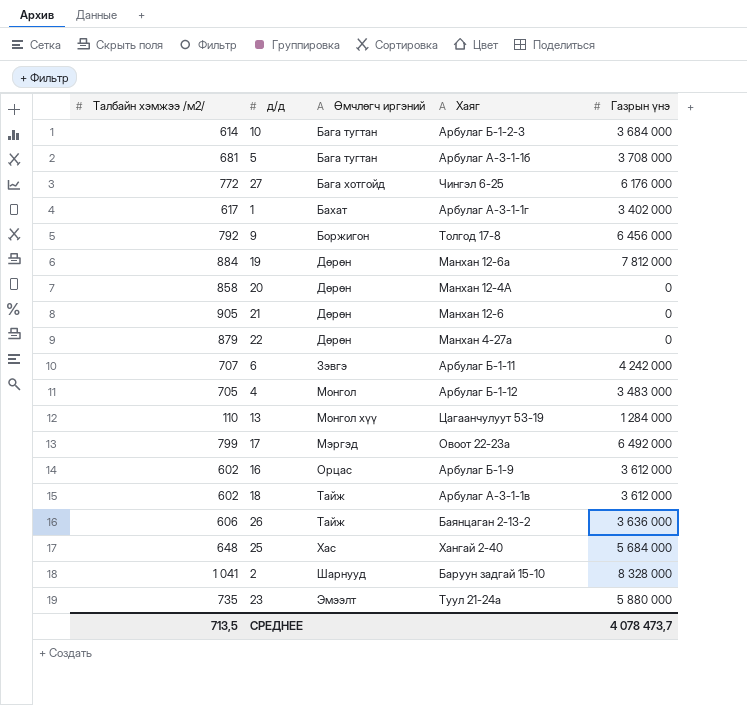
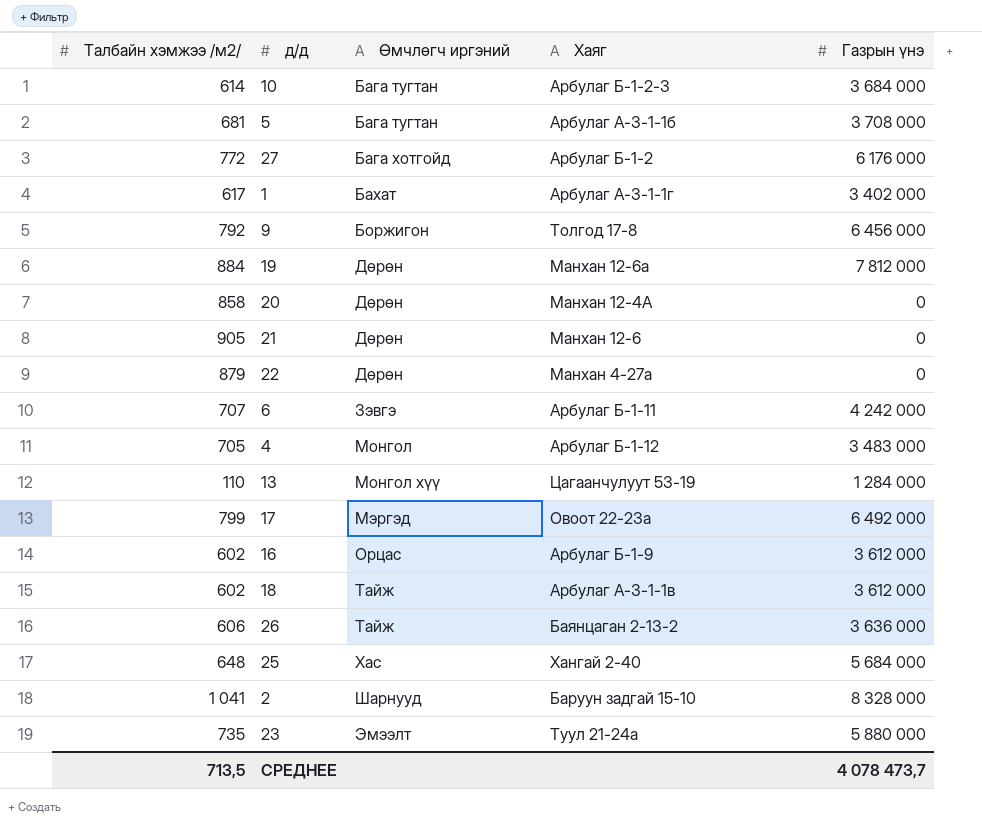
27 | Хаяг: Чингэл 6-25 -> Арбулаг Б-1-2

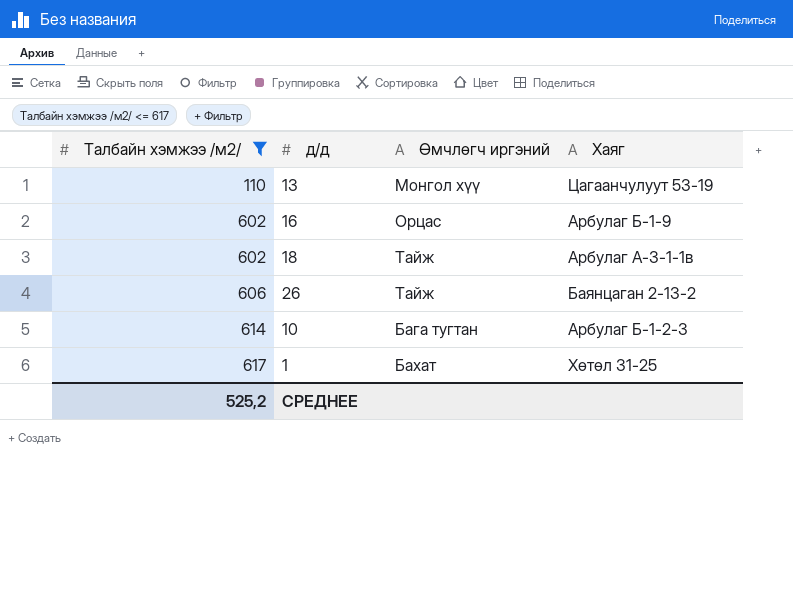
filter: none -> Талбайн хэмжээ /м2/ <= 617
row order: Өмчлөгч иргэний ascending -> Талбайн хэмжээ /м2/ ascending
column Газрын үнэ | position: 5 -> none
1 | Хаяг: Арбулаг А-3-1-1г -> Хөтөл 31-25
СРЕДНЕЕ | Талбайн хэмжээ /м2/: 713,5 -> 525,2

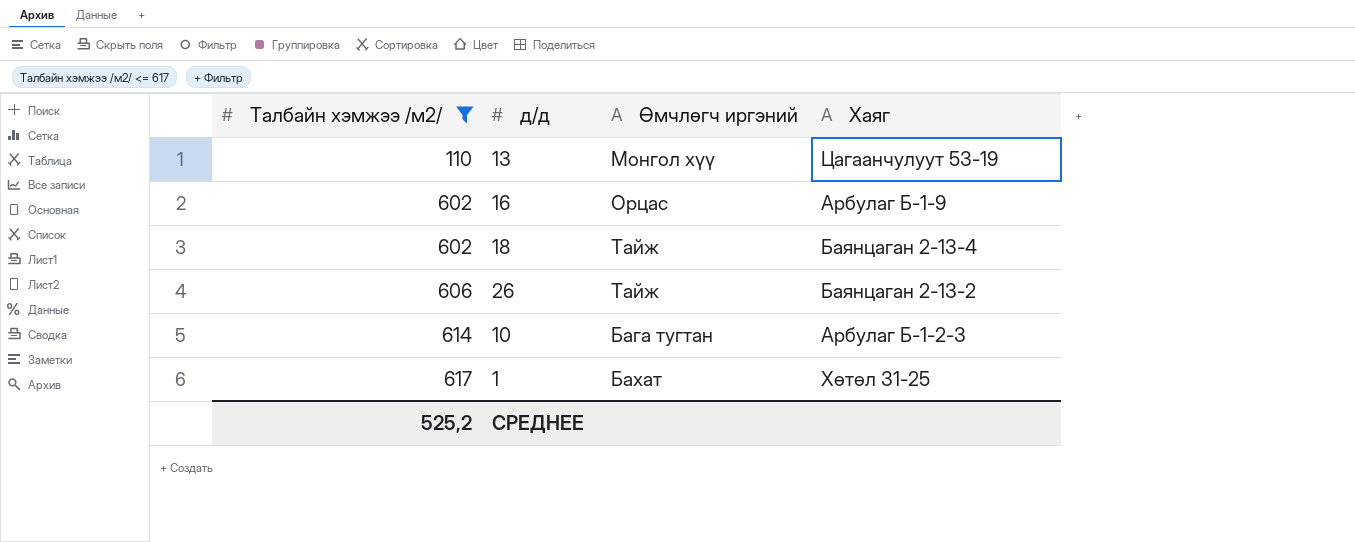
18 | Хаяг: Арбулаг А-3-1-1в -> Баянцаган 2-13-4

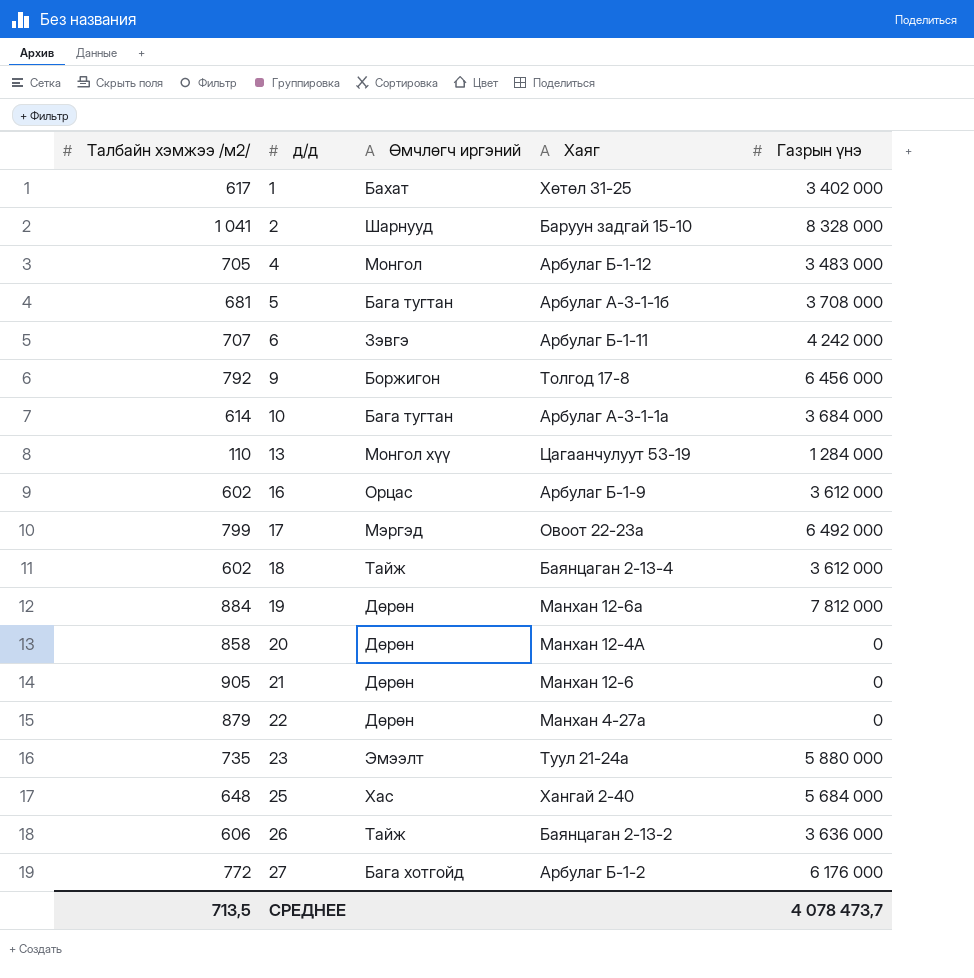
filter: Талбайн хэмжээ /м2/ <= 617 -> none
row order: Талбайн хэмжээ /м2/ ascending -> д/д ascending
column Газрын үнэ | position: none -> 5
10 | Хаяг: Арбулаг Б-1-2-3 -> Арбулаг А-3-1-1а
СРЕДНЕЕ | Талбайн хэмжээ /м2/: 525,2 -> 713,5

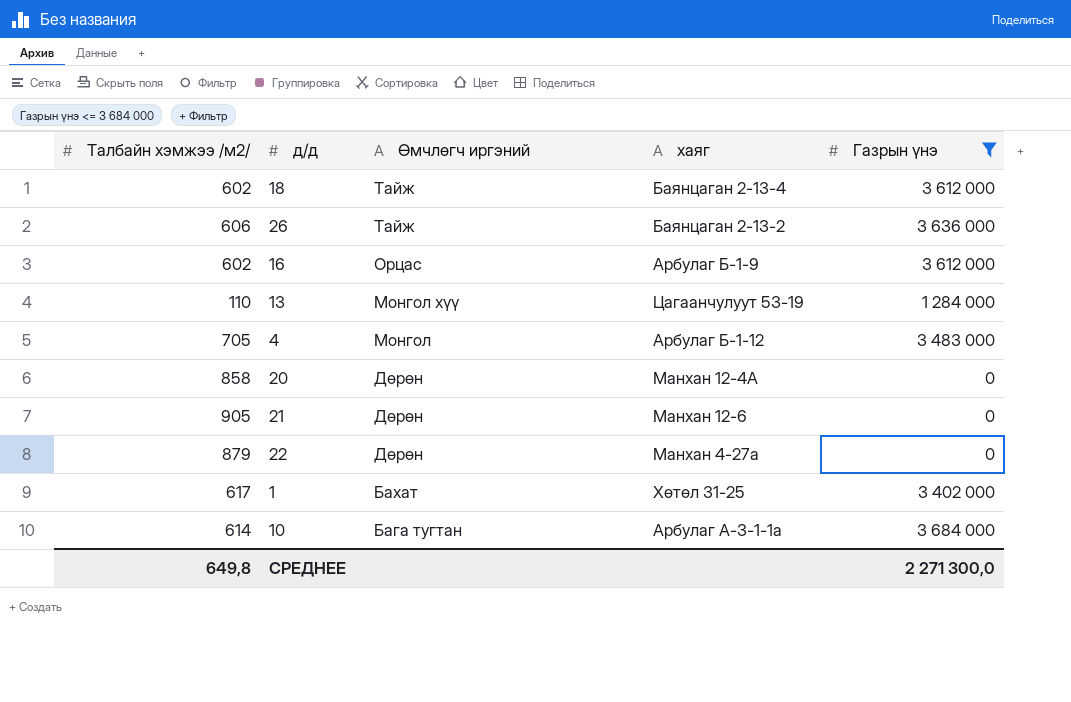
filter: none -> Газрын үнэ <= 3 684 000
row order: д/д ascending -> Өмчлөгч иргэний descending
column name: Хаяг -> хаяг
СРЕДНЕЕ | Талбайн хэмжээ /м2/: 713,5 -> 649,8
СРЕДНЕЕ | Газрын үнэ: 4 078 473,7 -> 2 271 300,0

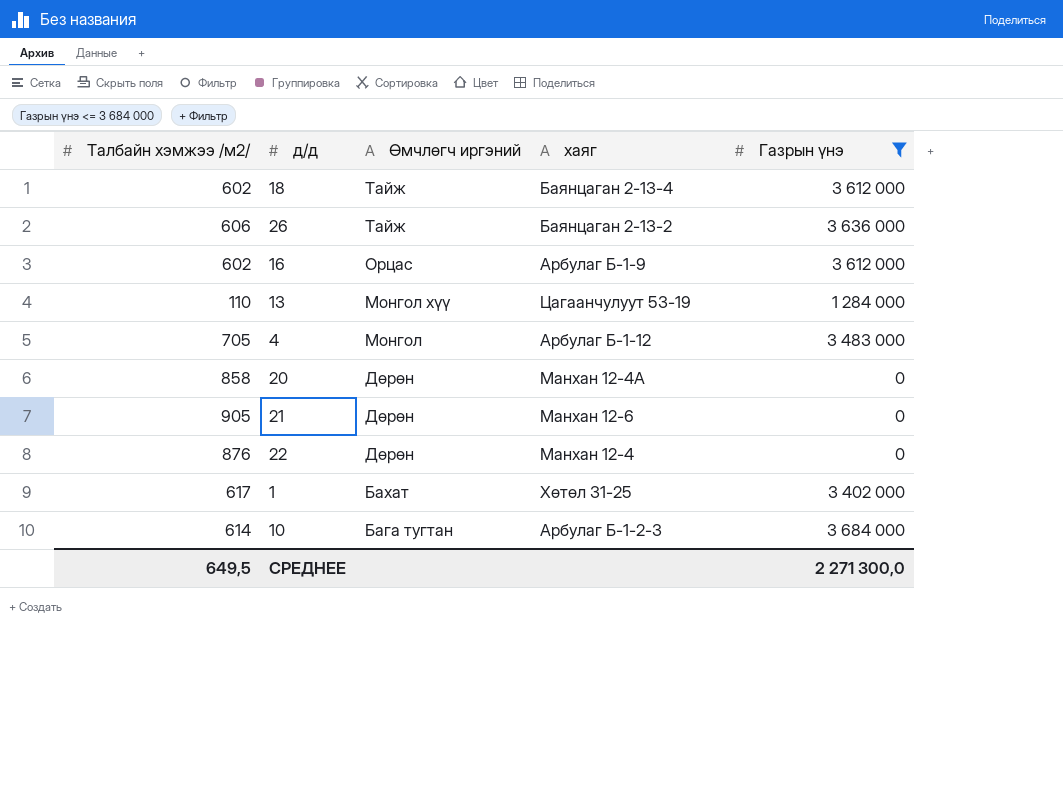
22 | Талбайн хэмжээ /м2/: 879 -> 876
22 | хаяг: Манхан 4-27а -> Манхан 12-4
10 | хаяг: Арбулаг А-3-1-1а -> Арбулаг Б-1-2-3
СРЕДНЕЕ | Талбайн хэмжээ /м2/: 649,8 -> 649,5

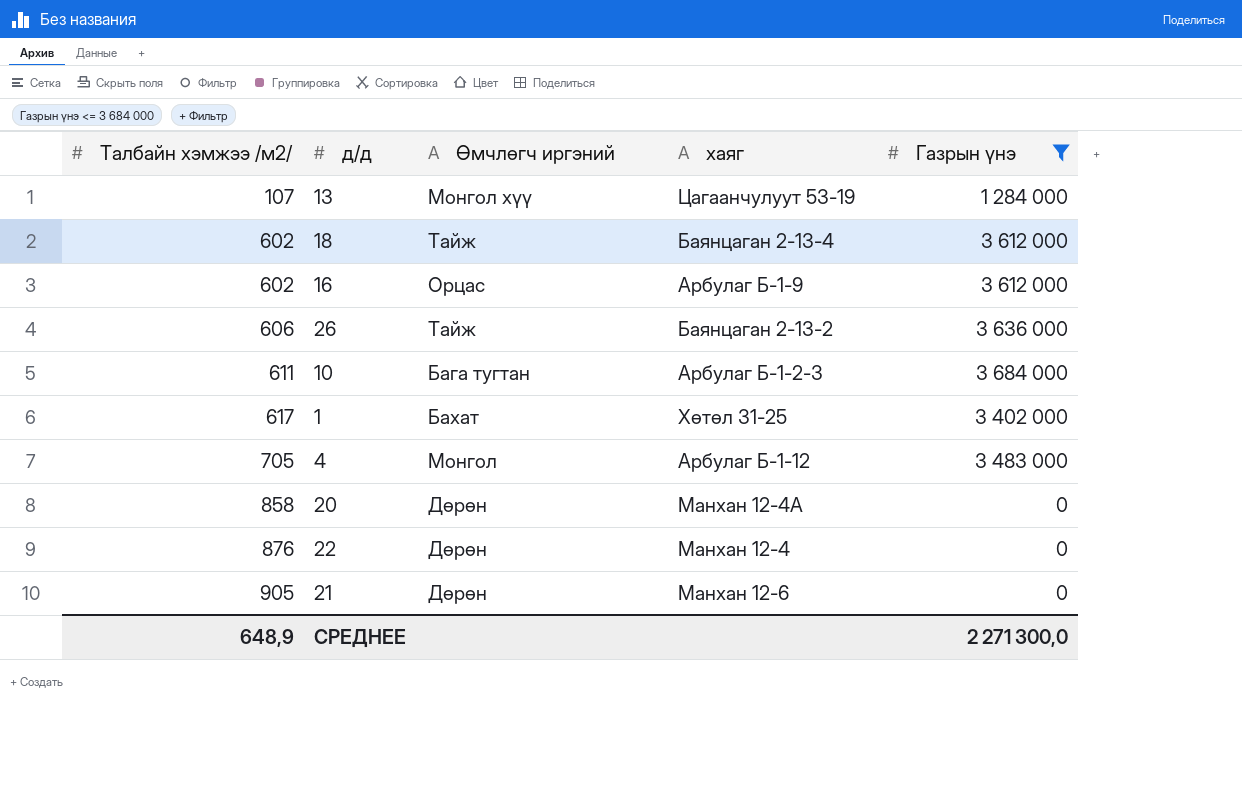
row order: Өмчлөгч иргэний descending -> Талбайн хэмжээ /м2/ ascending
13 | Талбайн хэмжээ /м2/: 110 -> 107
10 | Талбайн хэмжээ /м2/: 614 -> 611
СРЕДНЕЕ | Талбайн хэмжээ /м2/: 649,5 -> 648,9

